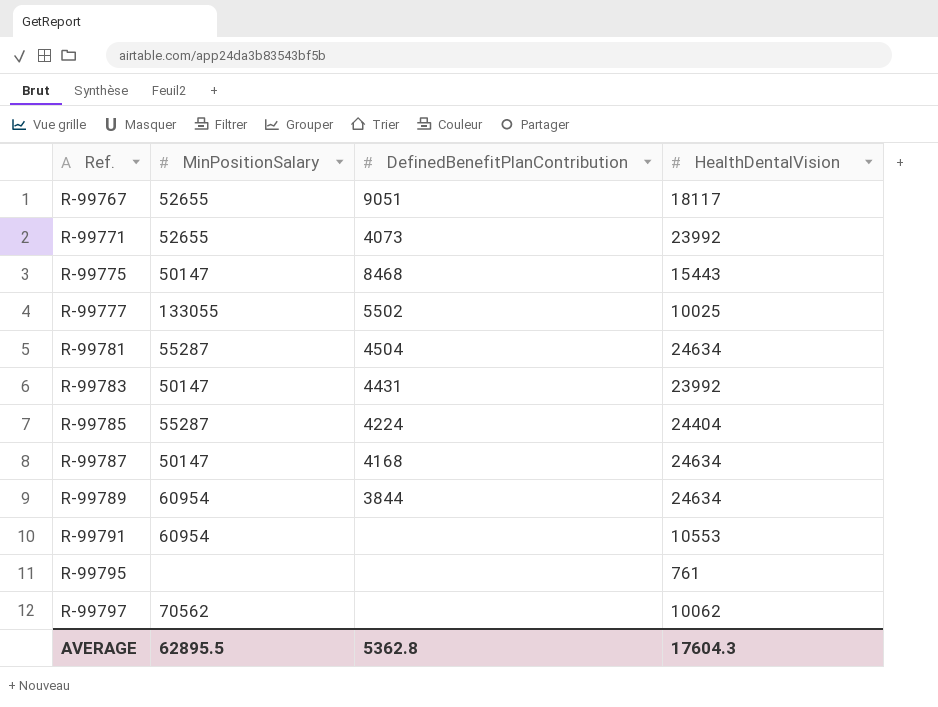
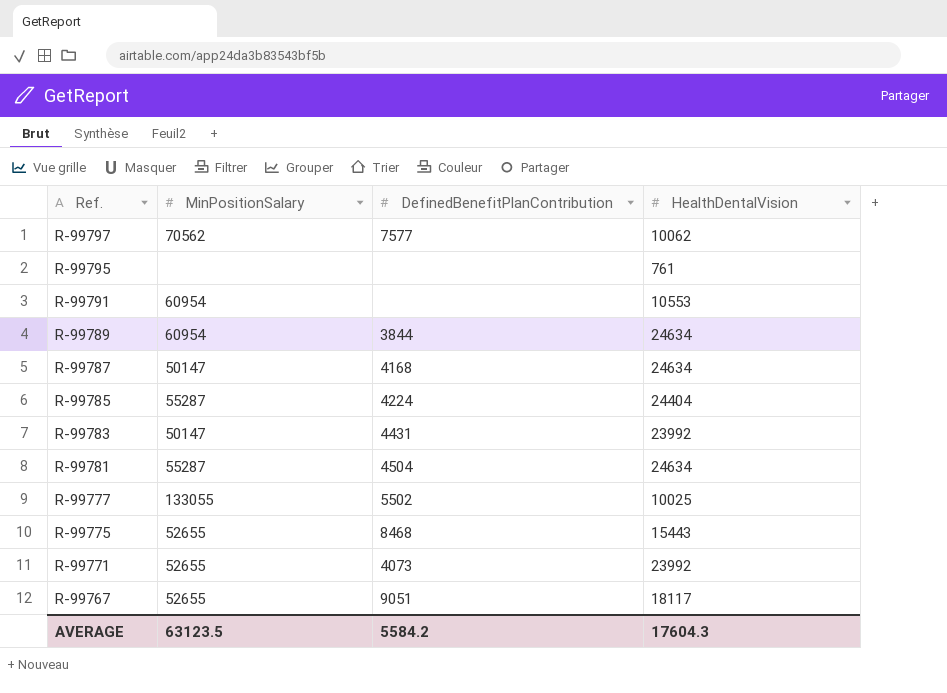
row order: Ref. ascending -> Ref. descending
R-99797 | DefinedBenefitPlanContribution: none -> 7577
R-99775 | MinPositionSalary: 50147 -> 52655
AVERAGE | MinPositionSalary: 62895.5 -> 63123.5
AVERAGE | DefinedBenefitPlanContribution: 5362.8 -> 5584.2

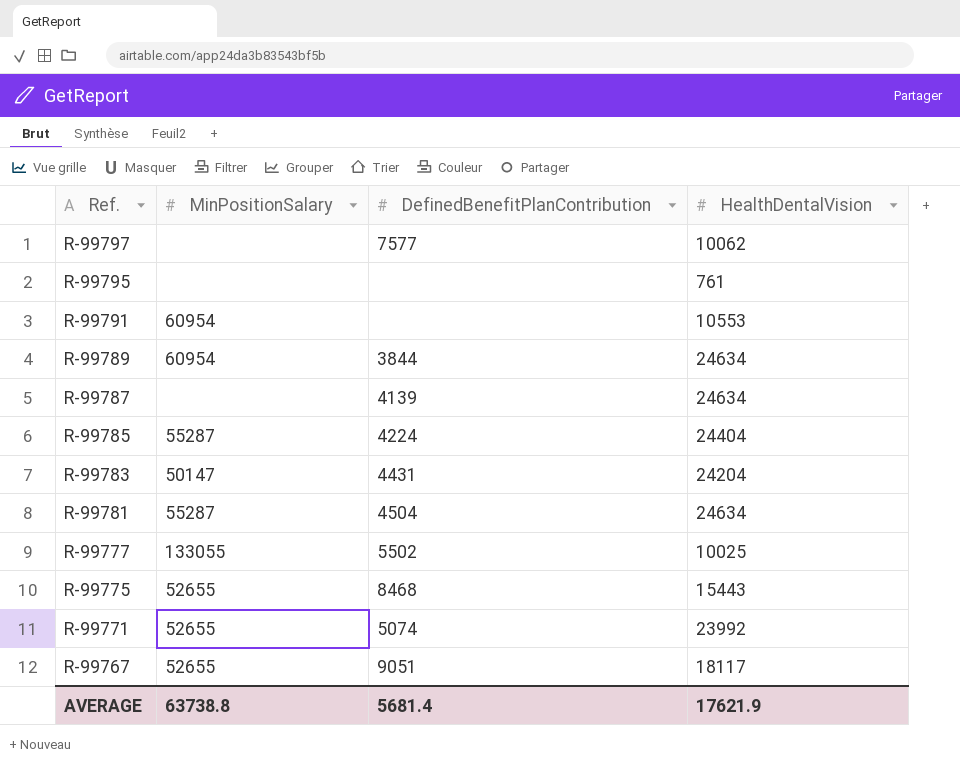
R-99797 | MinPositionSalary: 70562 -> none
R-99787 | MinPositionSalary: 50147 -> none
R-99787 | DefinedBenefitPlanContribution: 4168 -> 4139
R-99783 | HealthDentalVision: 23992 -> 24204
R-99771 | DefinedBenefitPlanContribution: 4073 -> 5074
AVERAGE | MinPositionSalary: 63123.5 -> 63738.8
AVERAGE | DefinedBenefitPlanContribution: 5584.2 -> 5681.4
AVERAGE | HealthDentalVision: 17604.3 -> 17621.9

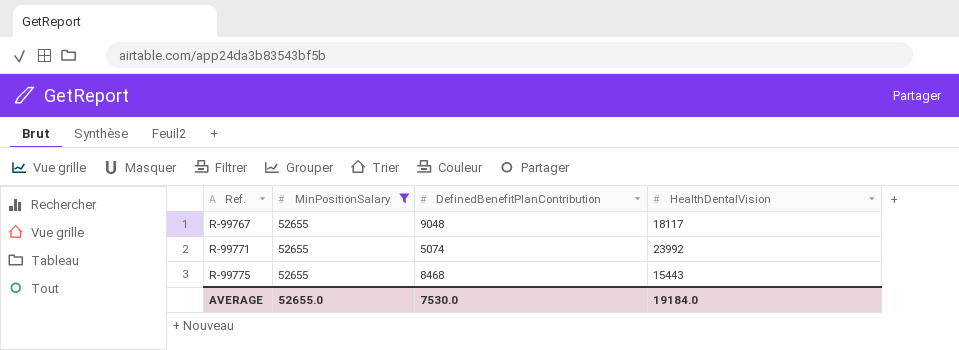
filter: none -> MinPositionSalary = 52655
row order: Ref. descending -> Ref. ascending
R-99767 | DefinedBenefitPlanContribution: 9051 -> 9048
AVERAGE | MinPositionSalary: 63738.8 -> 52655.0
AVERAGE | DefinedBenefitPlanContribution: 5681.4 -> 7530.0
AVERAGE | HealthDentalVision: 17621.9 -> 19184.0

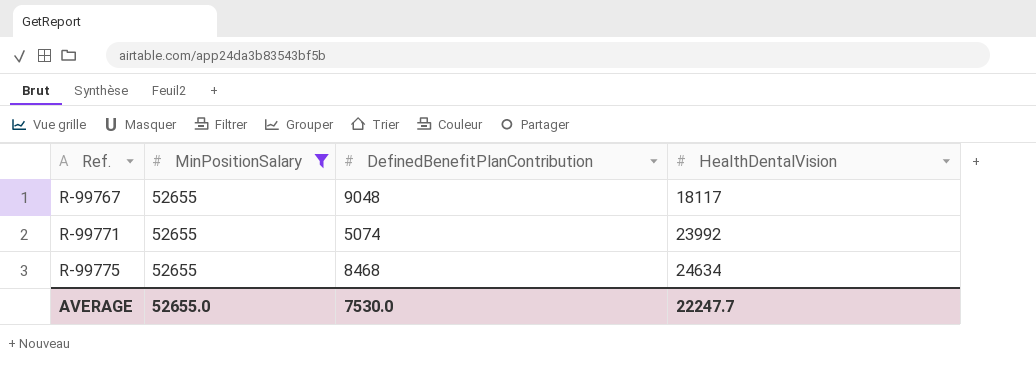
R-99775 | HealthDentalVision: 15443 -> 24634
AVERAGE | HealthDentalVision: 19184.0 -> 22247.7

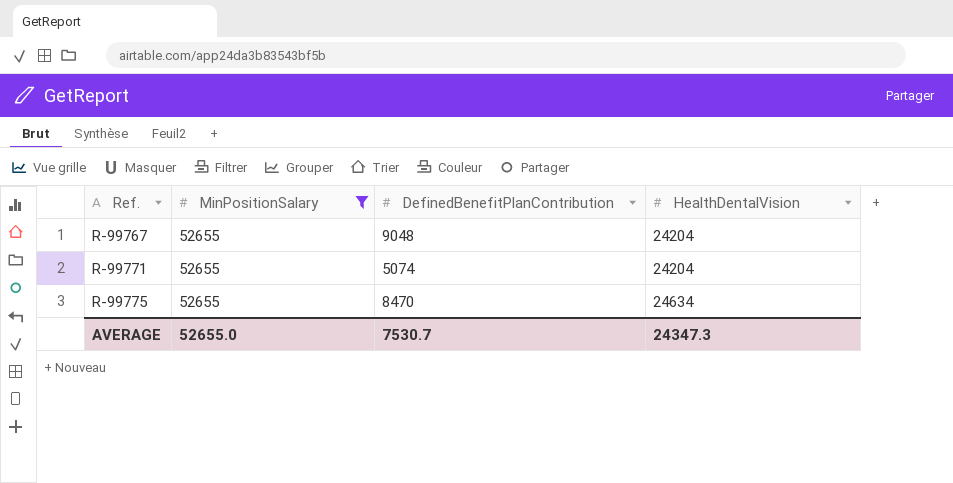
R-99767 | HealthDentalVision: 18117 -> 24204
R-99771 | HealthDentalVision: 23992 -> 24204
R-99775 | DefinedBenefitPlanContribution: 8468 -> 8470
AVERAGE | DefinedBenefitPlanContribution: 7530.0 -> 7530.7
AVERAGE | HealthDentalVision: 22247.7 -> 24347.3

